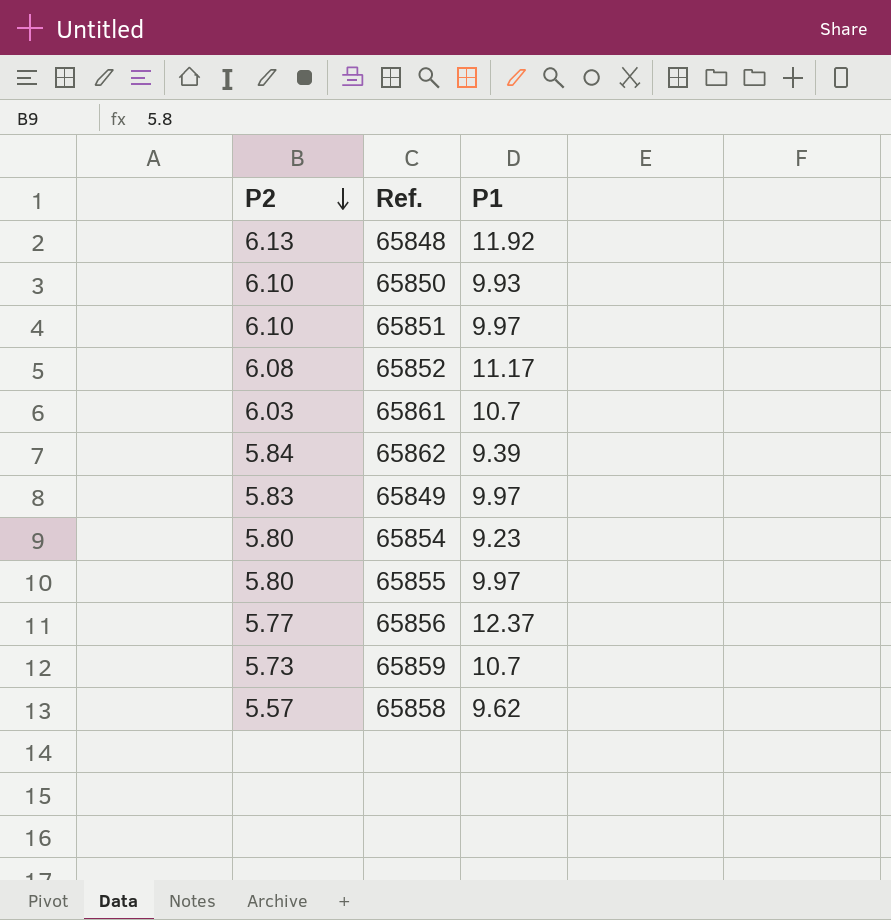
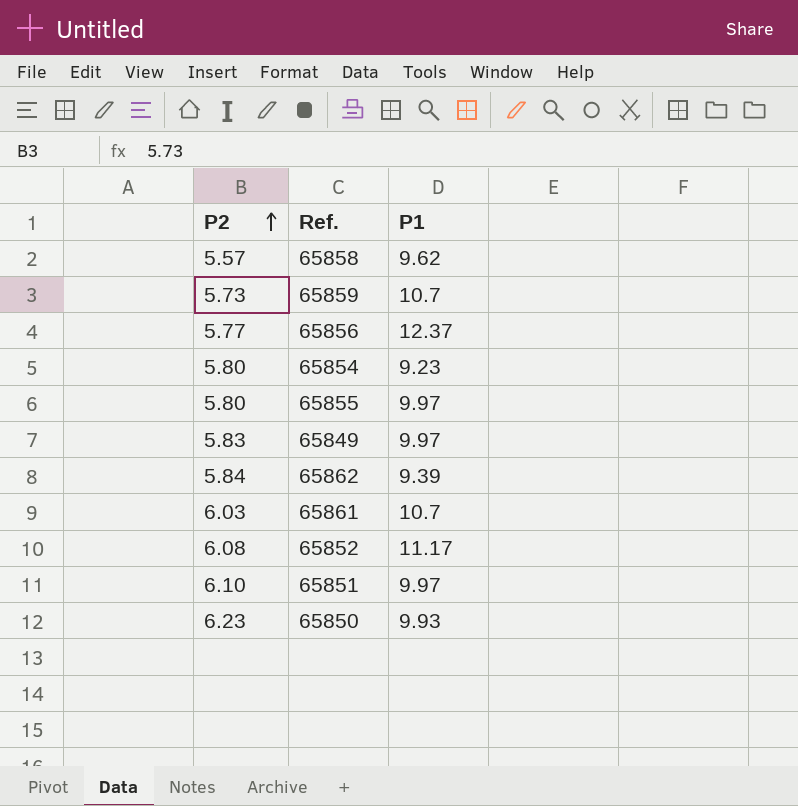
row order: P2 descending -> P2 ascending
row 65848: 6.13 | 11.92 -> none
65850 | P2: 6.10 -> 6.23

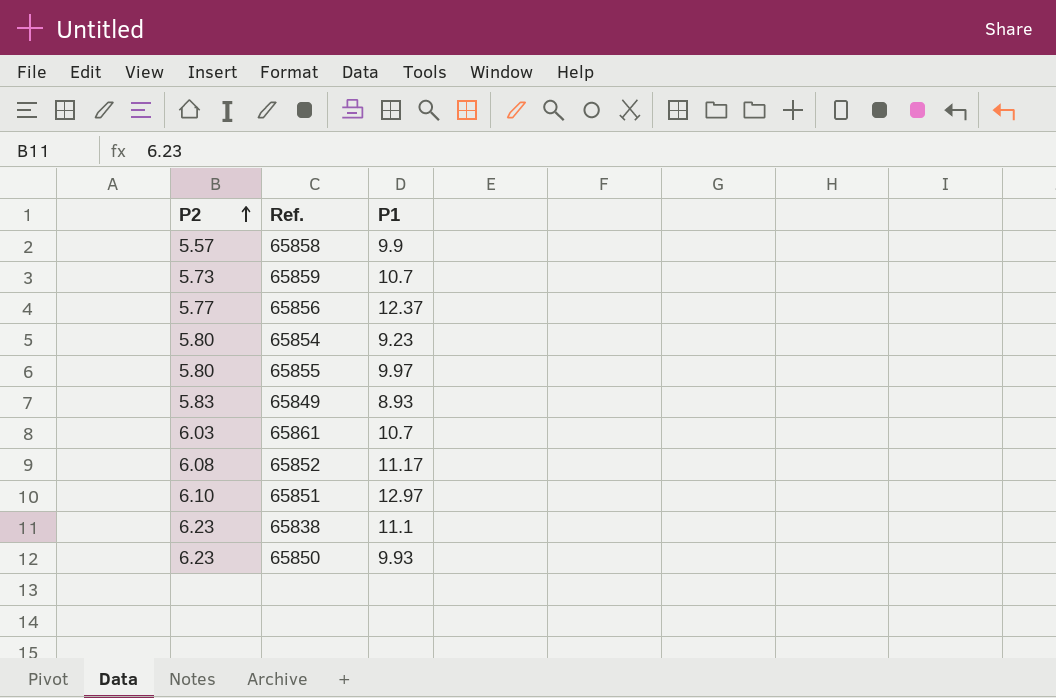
row 65862: 5.84 | 9.39 -> none
65858 | P1: 9.62 -> 9.9
65849 | P1: 9.97 -> 8.93
65851 | P1: 9.97 -> 12.97
row 65838: none -> 6.23 | 11.1

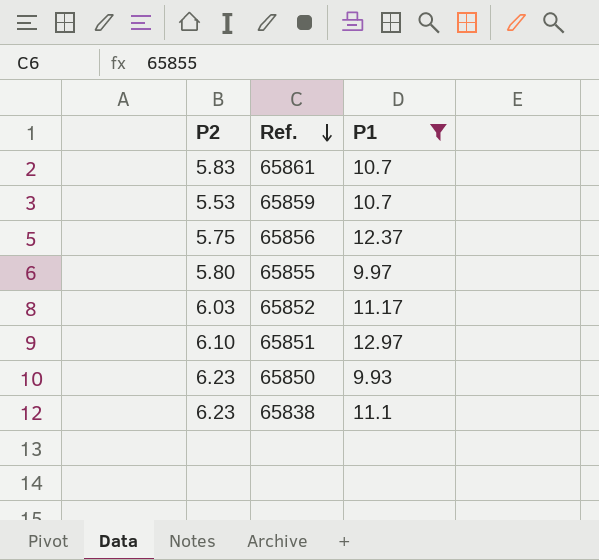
filter: none -> P1 >= 9.93
row order: P2 ascending -> Ref. descending
65861 | P2: 6.03 -> 5.83
65859 | P2: 5.73 -> 5.53
65856 | P2: 5.77 -> 5.75
65852 | P2: 6.08 -> 6.03

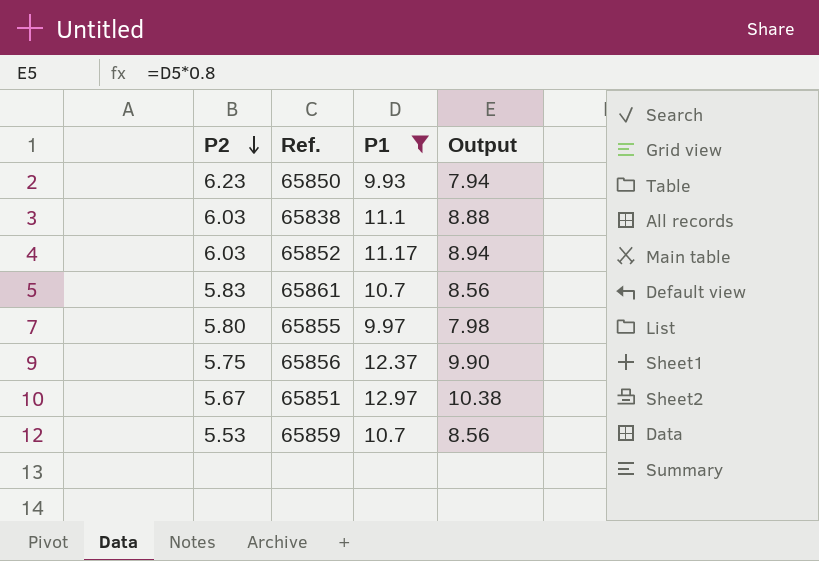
row order: Ref. descending -> P2 descending
column Output | formula: none -> [P1] * 0.8
65838 | P2: 6.23 -> 6.03
65851 | P2: 6.10 -> 5.67

